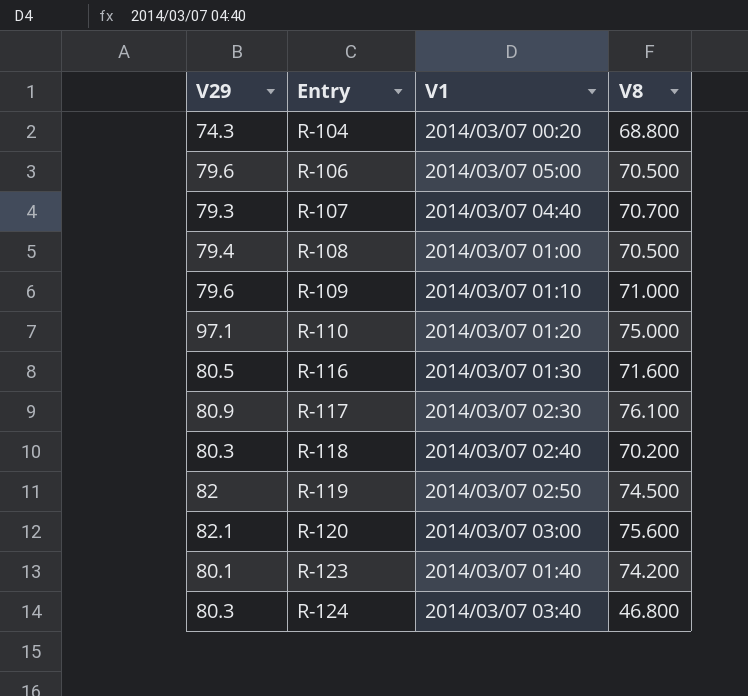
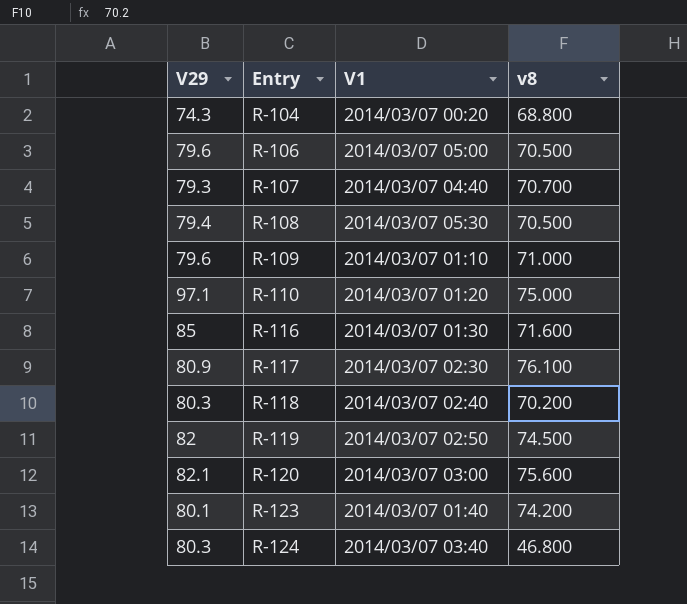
column name: V8 -> v8
R-108 | V1: 2014/03/07 01:00 -> 2014/03/07 05:30
R-116 | V29: 80.5 -> 85

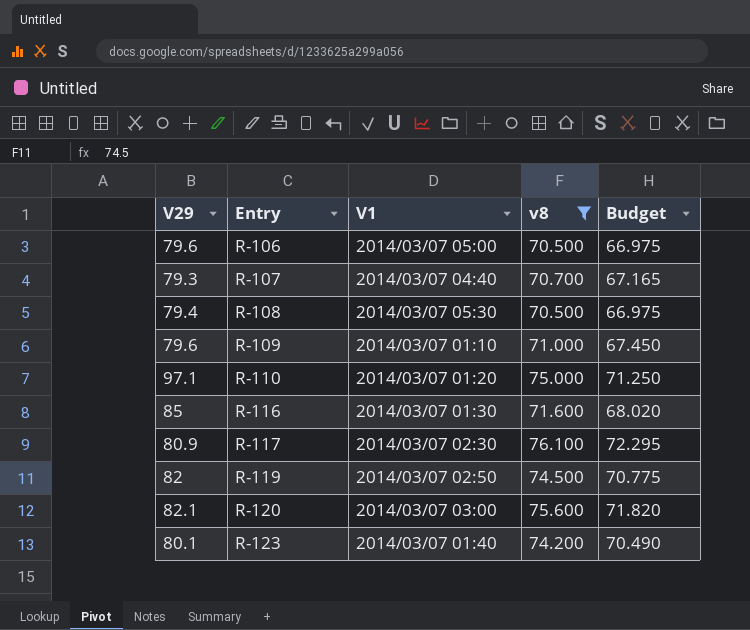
filter: none -> v8 >= 70.500
column Budget | formula: none -> [v8] * 0.95

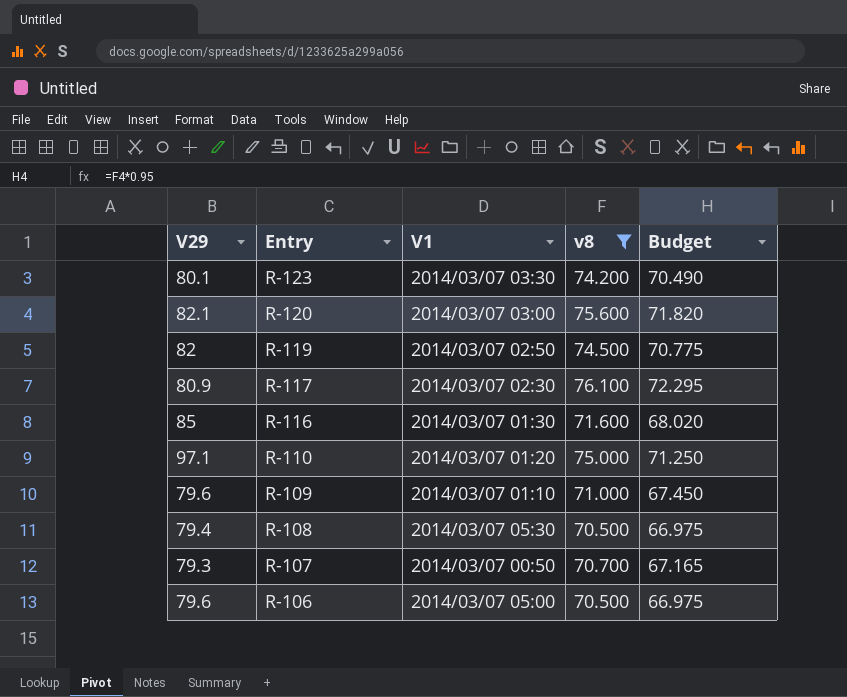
row order: Entry ascending -> Entry descending
R-123 | V1: 2014/03/07 01:40 -> 2014/03/07 03:30
R-107 | V1: 2014/03/07 04:40 -> 2014/03/07 00:50

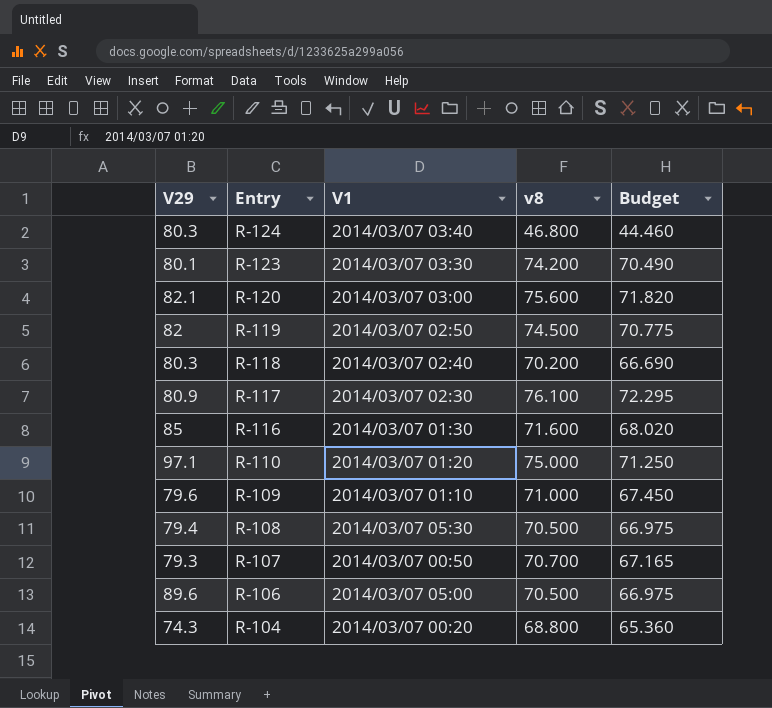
filter: v8 >= 70.500 -> none
R-106 | V29: 79.6 -> 89.6

